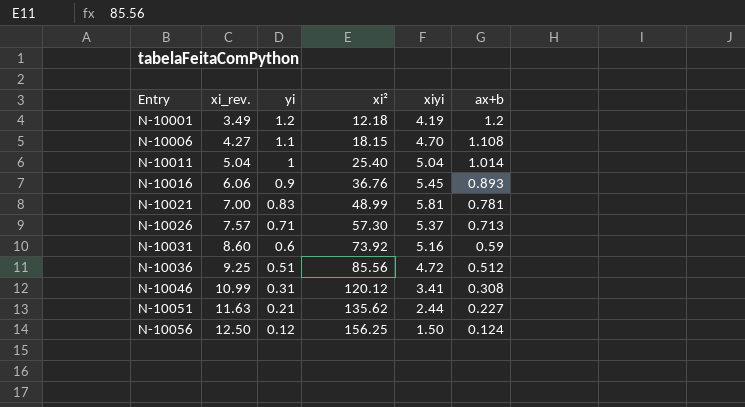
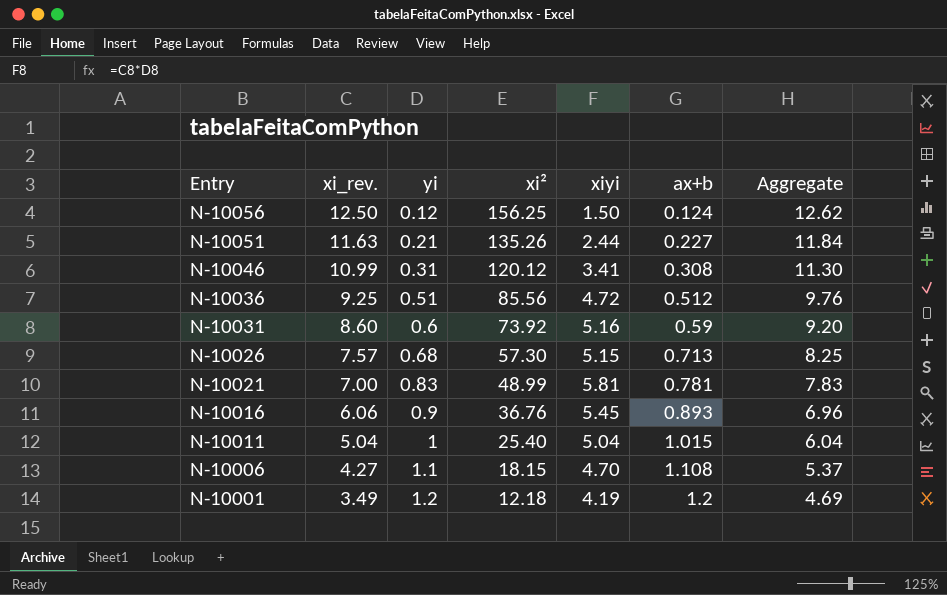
row order: Entry ascending -> Entry descending
column Aggregate | formula: none -> [xi_rev.] + [yi]
N-10051 | xi²: 135.62 -> 135.26
N-10026 | yi: 0.71 -> 0.68
N-10026 | xiyi: 5.37 -> 5.15
N-10011 | ax+b: 1.014 -> 1.015

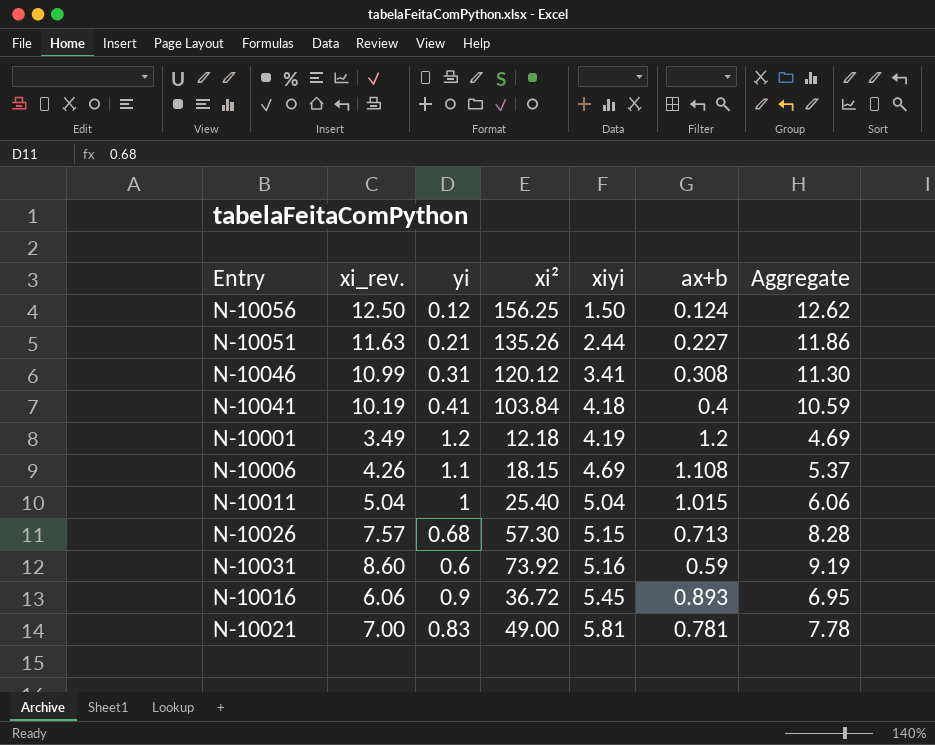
row order: Entry descending -> xiyi ascending
column Aggregate | formula: [xi_rev.] + [yi] -> [xi_rev.] + [ax+b]
row N-10036: 9.25 | 0.51 | 85.56 | 4.72 | 0.512 | 9.76 -> none
row N-10041: none -> 10.19 | 0.41 | 103.84 | 4.18 | 0.4 | 10.59
N-10006 | xi_rev.: 4.27 -> 4.26
N-10006 | xiyi: 4.70 -> 4.69
N-10016 | xi²: 36.76 -> 36.72
N-10021 | xi²: 48.99 -> 49.00

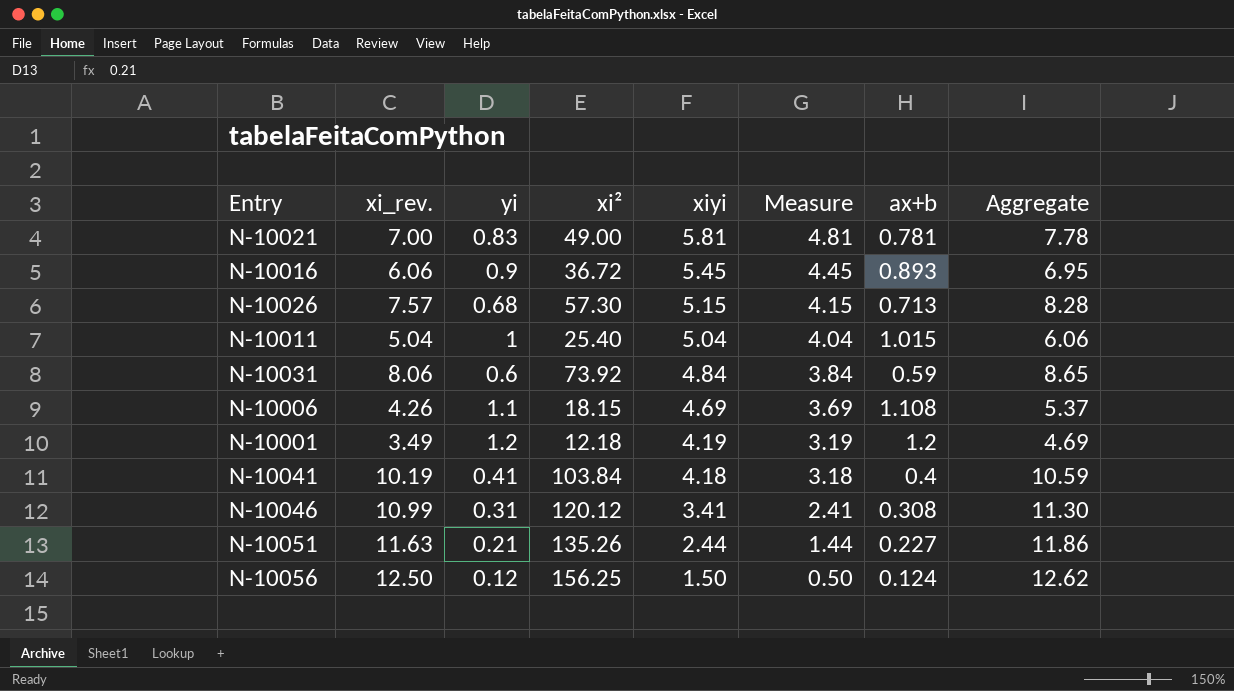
row order: xiyi ascending -> xiyi descending
column Measure | formula: none -> [xiyi] - 1
N-10031 | xi_rev.: 8.60 -> 8.06
N-10031 | xiyi: 5.16 -> 4.84
N-10031 | Aggregate: 9.19 -> 8.65

